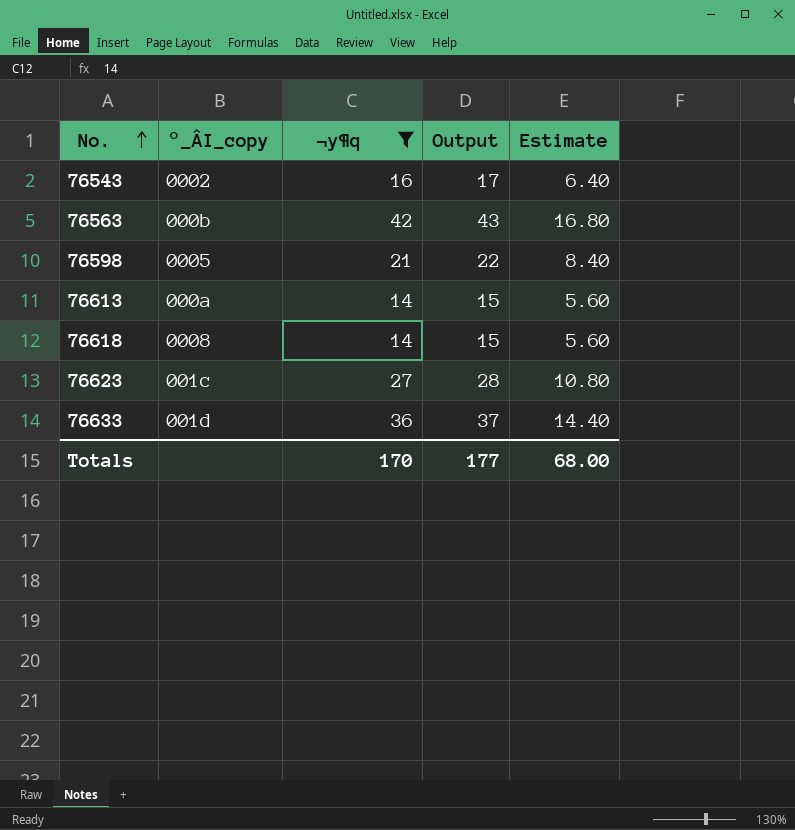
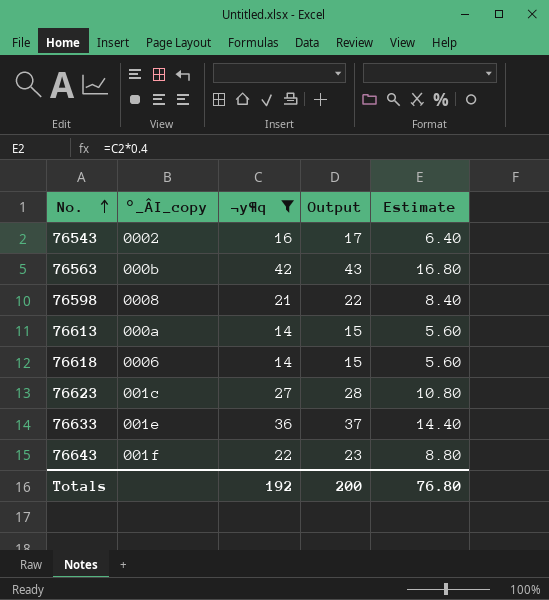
76598 | °_ÂI_copy: 0005 -> 0008
76618 | °_ÂI_copy: 0008 -> 0006
76633 | °_ÂI_copy: 001d -> 001e
row 76643: none -> 001f | 22 | 23 | 8.80
Totals | ¬y¶q: 170 -> 192
Totals | Output: 177 -> 200
Totals | Estimate: 68.00 -> 76.80

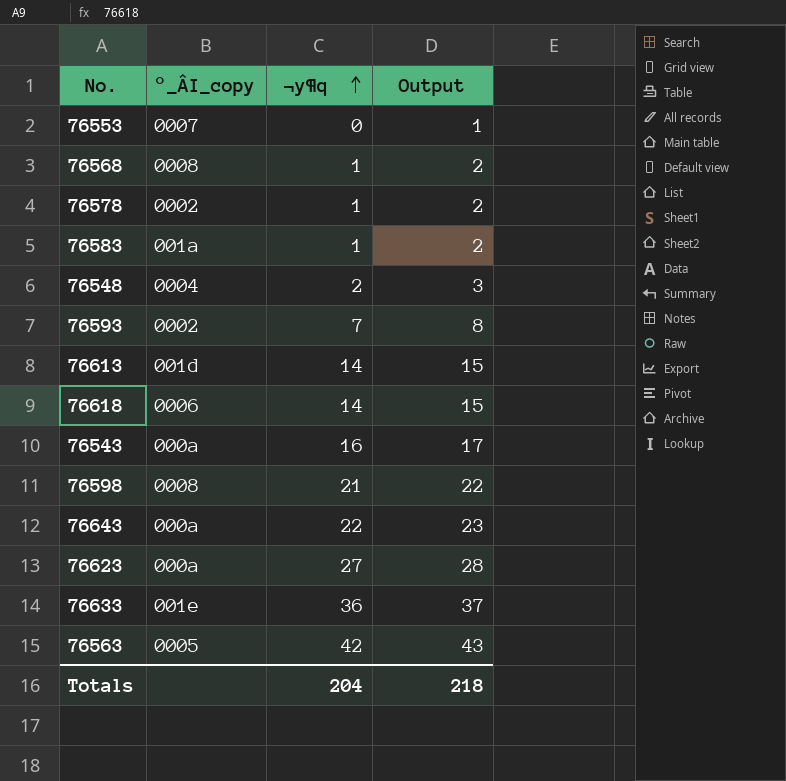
filter: ¬y¶q >= 14 -> none
row order: No. ascending -> ¬y¶q ascending
column Estimate | formula: [¬y¶q] * 0.4 -> none
76613 | °_ÂI_copy: 000a -> 001d
76543 | °_ÂI_copy: 0002 -> 000a
76643 | °_ÂI_copy: 001f -> 000a
76623 | °_ÂI_copy: 001c -> 000a
76563 | °_ÂI_copy: 000b -> 0005
Totals | ¬y¶q: 192 -> 204
Totals | Output: 200 -> 218

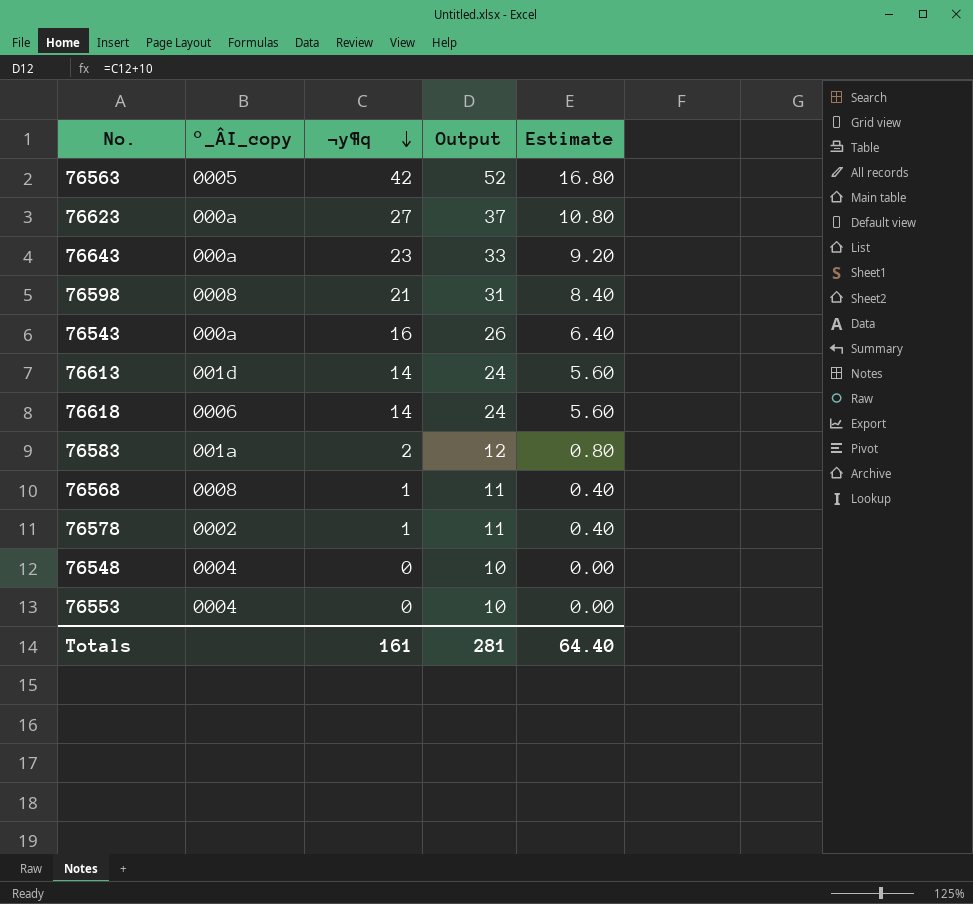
row order: ¬y¶q ascending -> ¬y¶q descending
column Output | formula: [¬y¶q] + 1 -> [¬y¶q] + 10
column Estimate | formula: none -> [¬y¶q] * 0.4
row 76593: 0002 | 7 | 8 -> none
row 76633: 001e | 36 | 37 -> none
76643 | ¬y¶q: 22 -> 23
76583 | ¬y¶q: 1 -> 2
76548 | ¬y¶q: 2 -> 0
76553 | °_ÂI_copy: 0007 -> 0004
Totals | ¬y¶q: 204 -> 161
Totals | Output: 218 -> 281

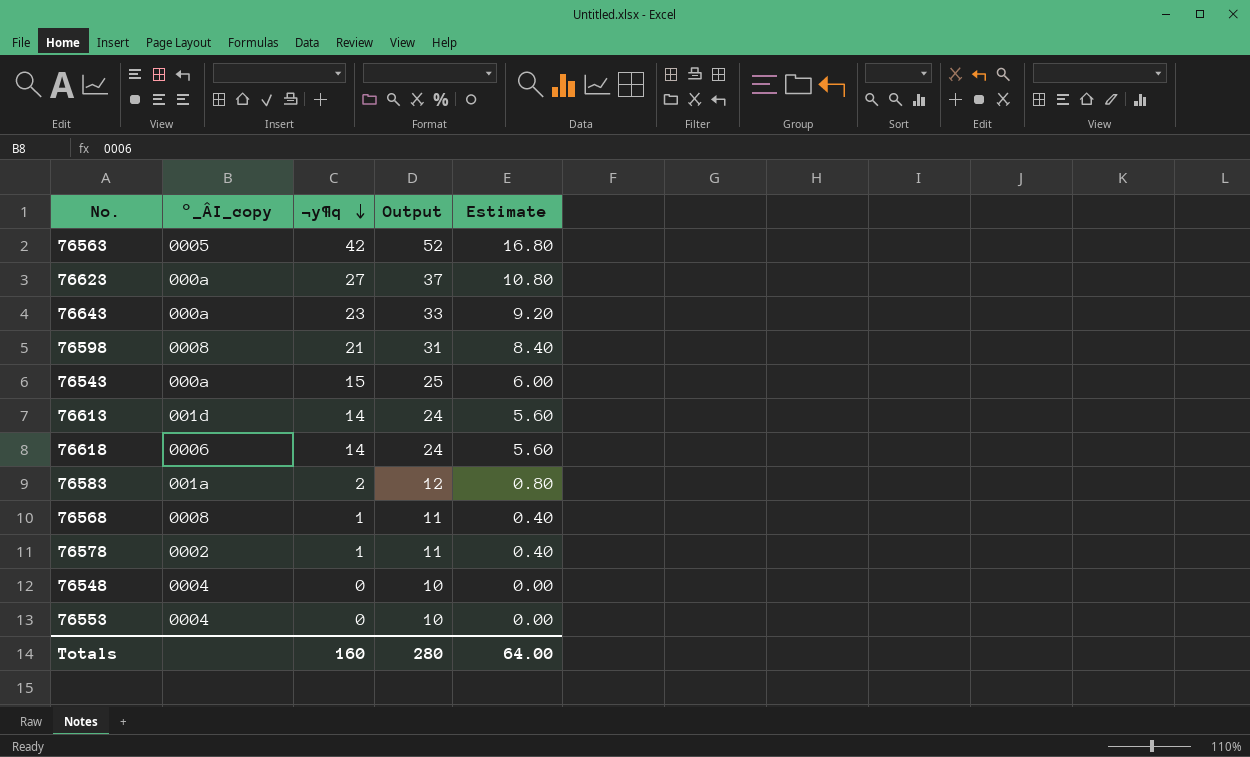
76543 | ¬y¶q: 16 -> 15
76543 | Output: 26 -> 25
76543 | Estimate: 6.40 -> 6.00
Totals | ¬y¶q: 161 -> 160
Totals | Output: 281 -> 280
Totals | Estimate: 64.40 -> 64.00

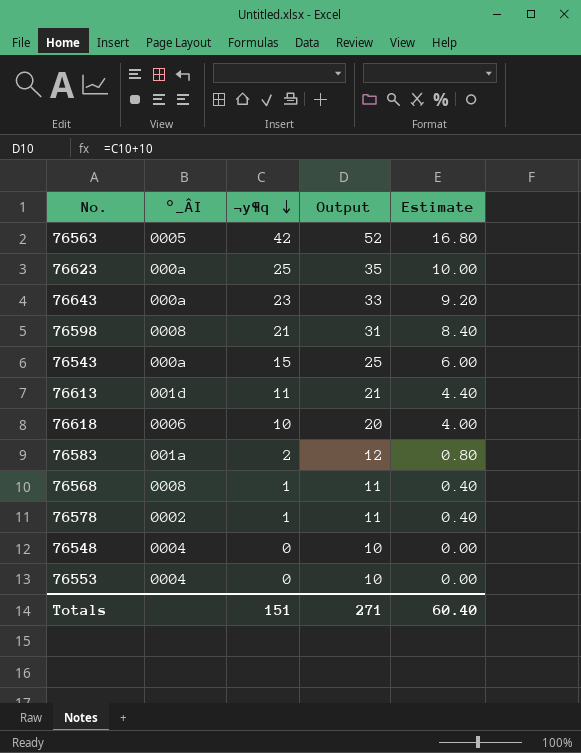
column name: °_ÂI_copy -> °_ÂI
76623 | ¬y¶q: 27 -> 25
76623 | Output: 37 -> 35
76623 | Estimate: 10.80 -> 10.00
76613 | ¬y¶q: 14 -> 11
76613 | Output: 24 -> 21
76613 | Estimate: 5.60 -> 4.40
76618 | ¬y¶q: 14 -> 10
76618 | Output: 24 -> 20
76618 | Estimate: 5.60 -> 4.00
Totals | ¬y¶q: 160 -> 151
Totals | Output: 280 -> 271
Totals | Estimate: 64.00 -> 60.40

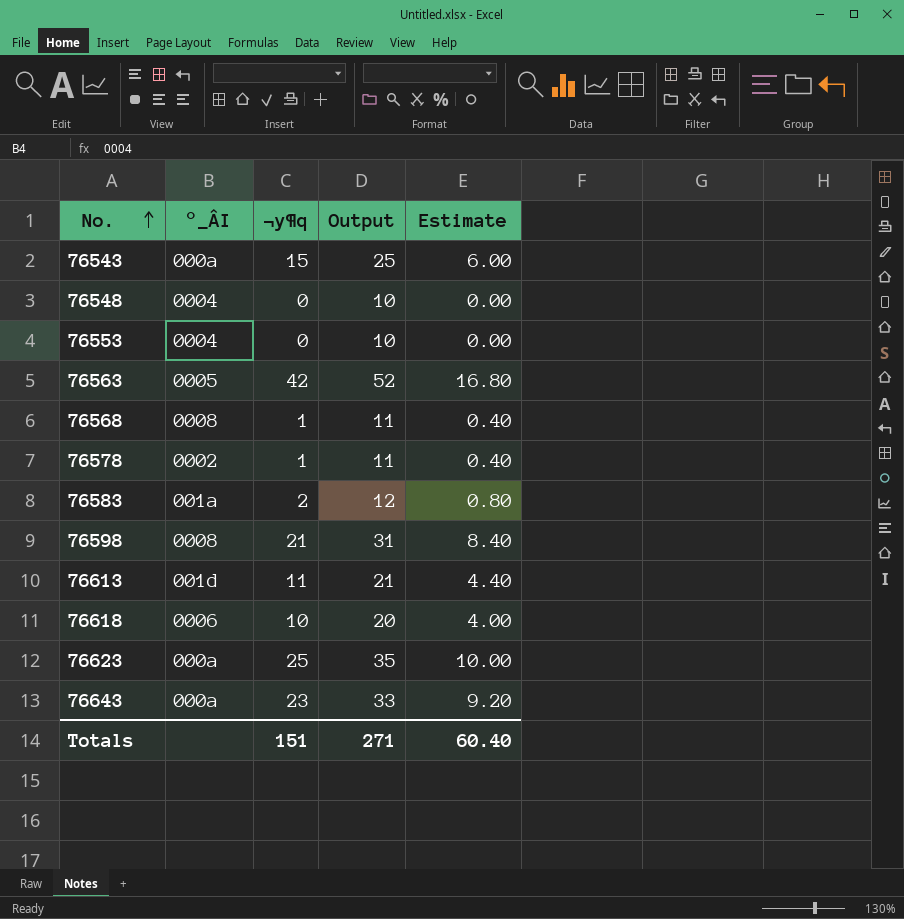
row order: ¬y¶q descending -> No. ascending

